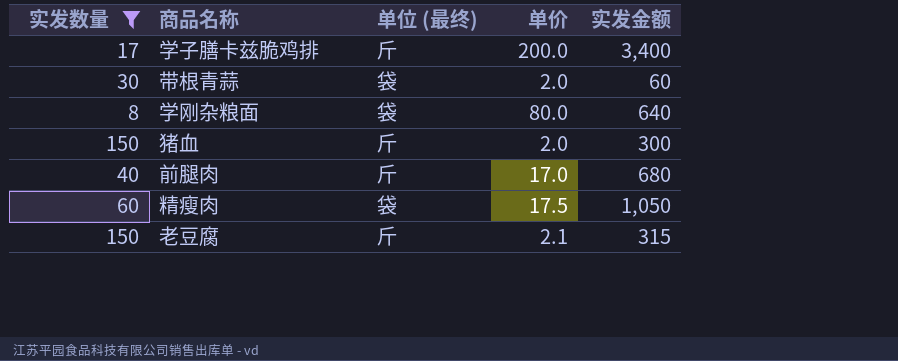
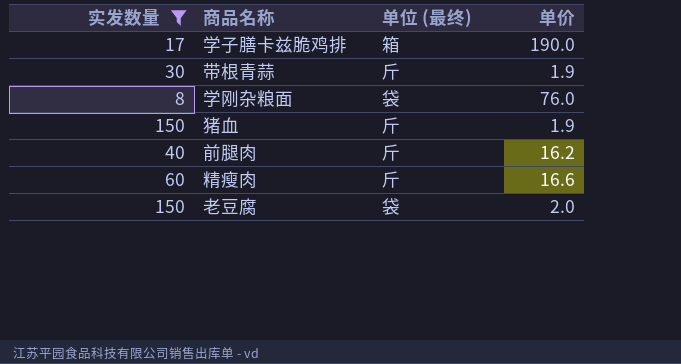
column 实发金额 | formula: [实发数量] * [单价] -> none
学子膳卡兹脆鸡排 | 单位 (最终): 斤 -> 箱
学子膳卡兹脆鸡排 | 单价: 200.0 -> 190.0
带根青蒜 | 单位 (最终): 袋 -> 斤
带根青蒜 | 单价: 2.0 -> 1.9
学刚杂粮面 | 单价: 80.0 -> 76.0
猪血 | 单价: 2.0 -> 1.9
前腿肉 | 单价: 17.0 -> 16.2
精瘦肉 | 单位 (最终): 袋 -> 斤
精瘦肉 | 单价: 17.5 -> 16.6
老豆腐 | 单位 (最终): 斤 -> 袋
老豆腐 | 单价: 2.1 -> 2.0

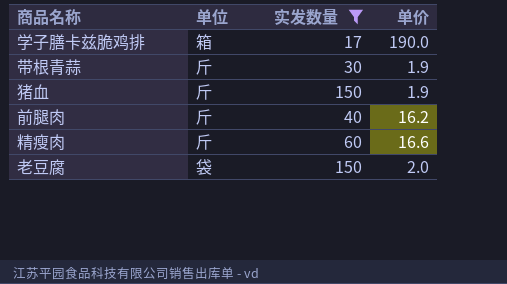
column name: 单位 (最终) -> 单位
column 实发数量 | position: 1 -> 3
row 学刚杂粮面: 8 | 袋 | 76.0 -> none

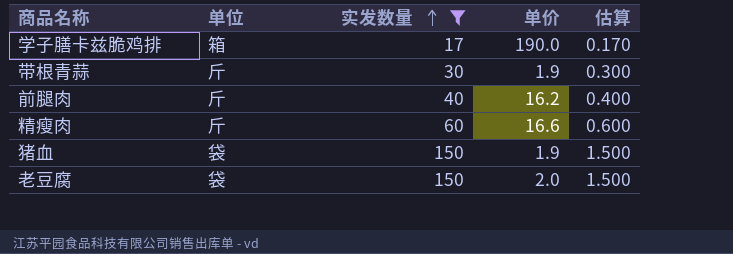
row order: none -> 实发数量 ascending
column 估算 | formula: none -> [实发数量] * 0.01
猪血 | 单位: 斤 -> 袋

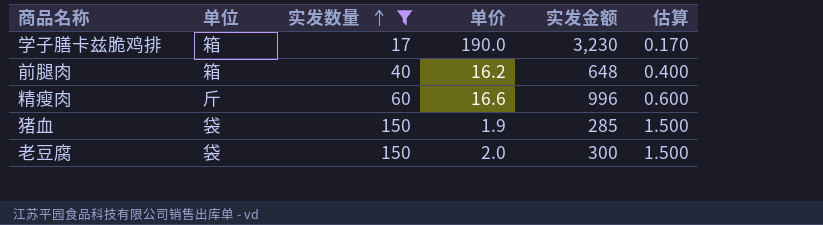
column 实发金额 | formula: none -> [实发数量] * [单价]
row 带根青蒜: 斤 | 30 | 1.9 | 0.300 -> none
前腿肉 | 单位: 斤 -> 箱

